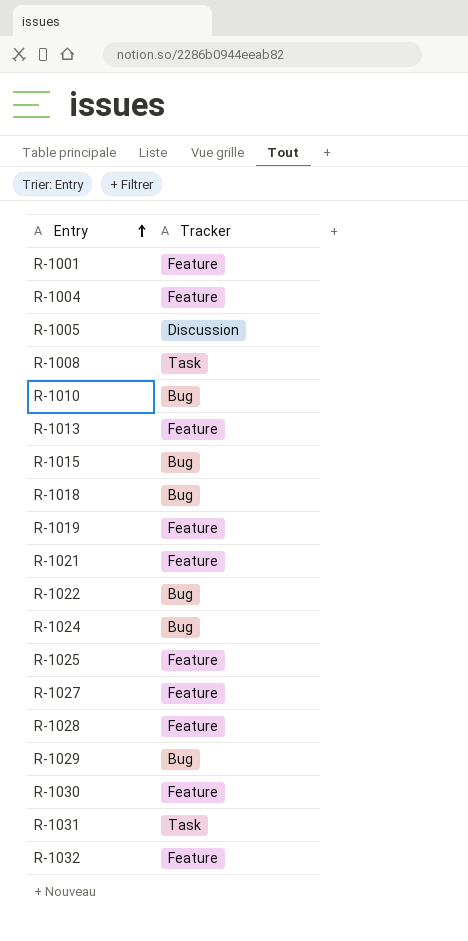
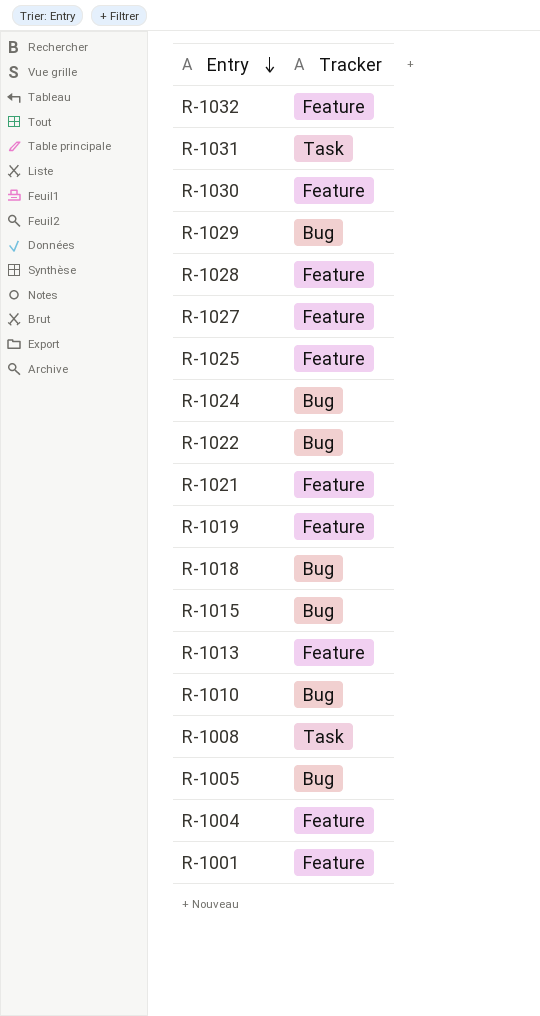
row order: Entry ascending -> Entry descending
R-1005 | Tracker: Discussion -> Bug

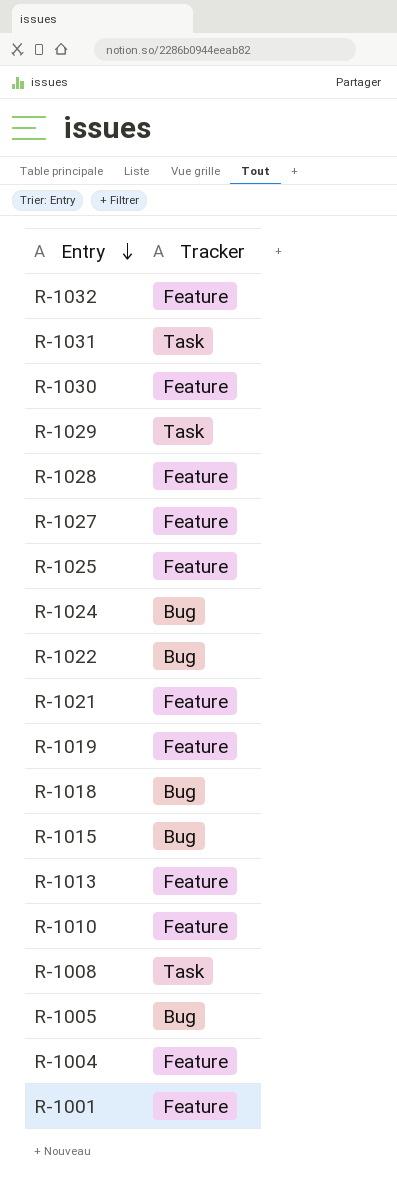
R-1029 | Tracker: Bug -> Task
R-1010 | Tracker: Bug -> Feature

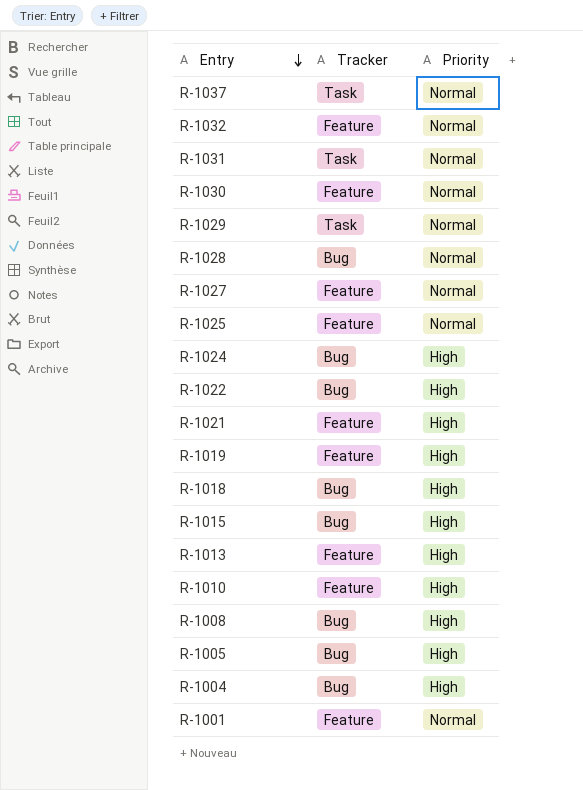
column Priority | position: none -> 3
row R-1037: none -> Task | Normal
R-1028 | Tracker: Feature -> Bug
R-1008 | Tracker: Task -> Bug
R-1004 | Tracker: Feature -> Bug

